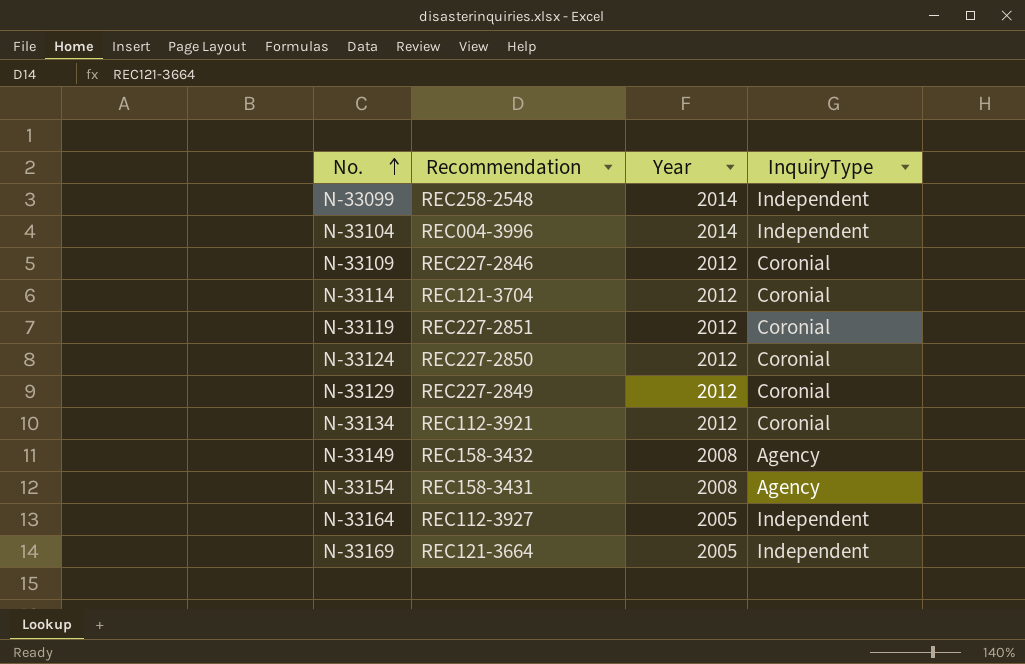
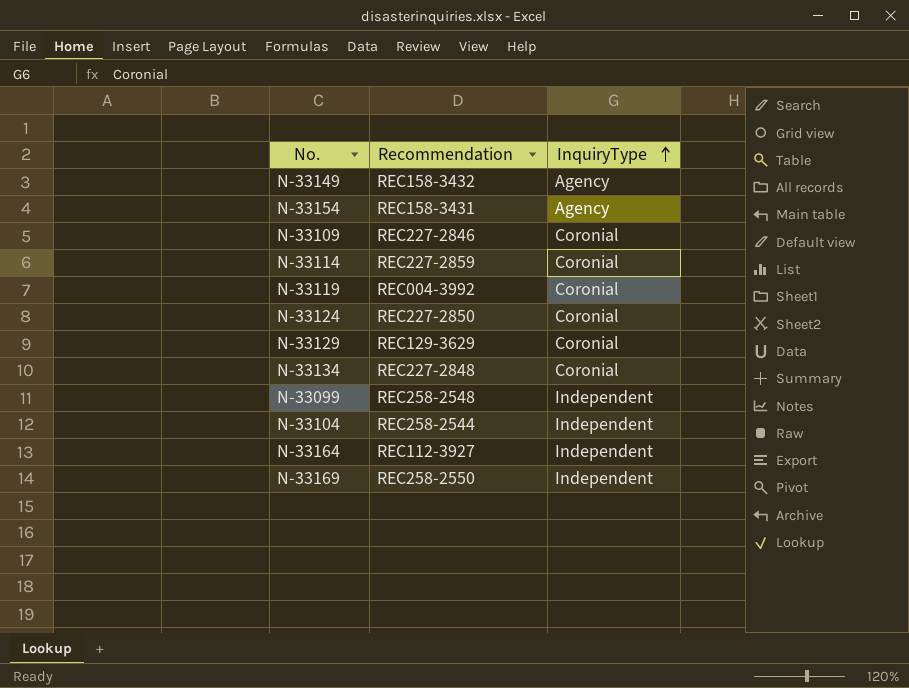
row order: No. ascending -> InquiryType ascending
column Year | position: 3 -> none
N-33114 | Recommendation: REC121-3704 -> REC227-2859
N-33119 | Recommendation: REC227-2851 -> REC004-3992
N-33129 | Recommendation: REC227-2849 -> REC129-3629
N-33134 | Recommendation: REC112-3921 -> REC227-2848
N-33104 | Recommendation: REC004-3996 -> REC258-2544
N-33169 | Recommendation: REC121-3664 -> REC258-2550

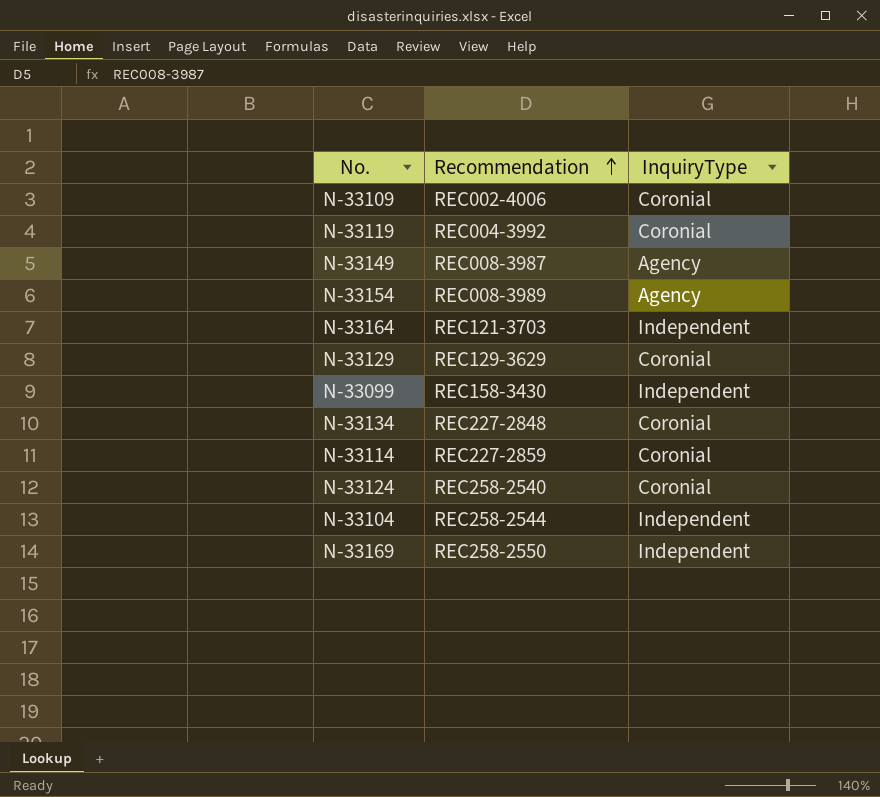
row order: InquiryType ascending -> Recommendation ascending
N-33109 | Recommendation: REC227-2846 -> REC002-4006
N-33149 | Recommendation: REC158-3432 -> REC008-3987
N-33154 | Recommendation: REC158-3431 -> REC008-3989
N-33164 | Recommendation: REC112-3927 -> REC121-3703
N-33099 | Recommendation: REC258-2548 -> REC158-3430
N-33124 | Recommendation: REC227-2850 -> REC258-2540

